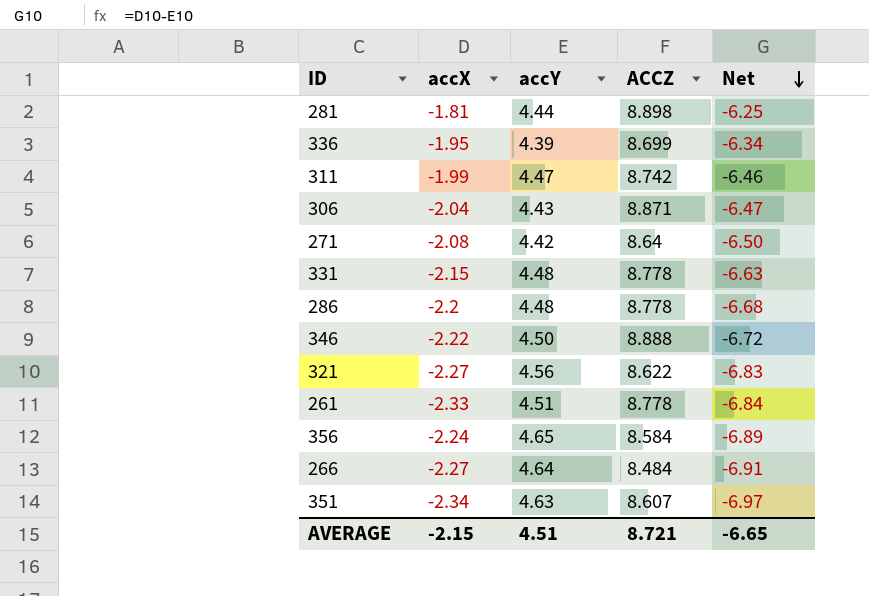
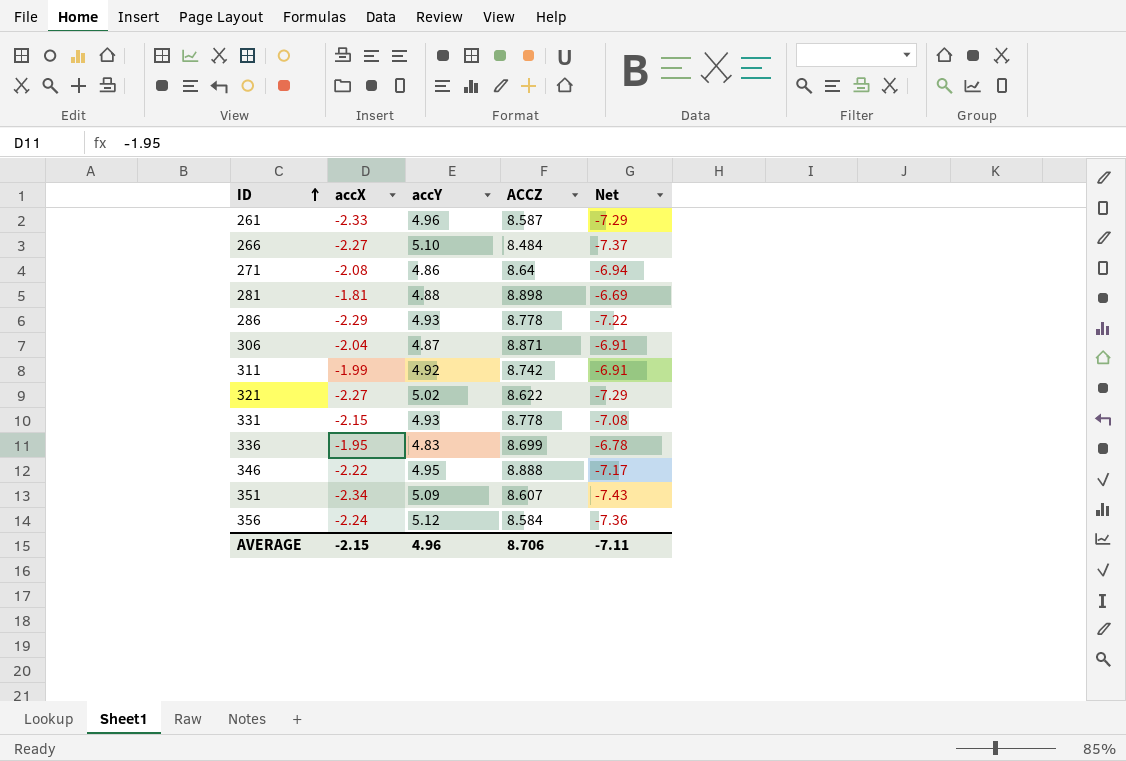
row order: Net descending -> ID ascending
261 | accY: 4.51 -> 4.96
261 | ACCZ: 8.778 -> 8.587
261 | Net: -6.84 -> -7.29
266 | accY: 4.64 -> 5.10
266 | Net: -6.91 -> -7.37
271 | accY: 4.42 -> 4.86
271 | Net: -6.50 -> -6.94
281 | accY: 4.44 -> 4.88
281 | Net: -6.25 -> -6.69
286 | accX: -2.2 -> -2.29
286 | accY: 4.48 -> 4.93
286 | Net: -6.68 -> -7.22
306 | accY: 4.43 -> 4.87
306 | Net: -6.47 -> -6.91
311 | accY: 4.47 -> 4.92
311 | Net: -6.46 -> -6.91
321 | accY: 4.56 -> 5.02
321 | Net: -6.83 -> -7.29
331 | accY: 4.48 -> 4.93
331 | Net: -6.63 -> -7.08
336 | accY: 4.39 -> 4.83
336 | Net: -6.34 -> -6.78
346 | accY: 4.50 -> 4.95
346 | Net: -6.72 -> -7.17
351 | accY: 4.63 -> 5.09
351 | Net: -6.97 -> -7.43
356 | accY: 4.65 -> 5.12
356 | Net: -6.89 -> -7.36
AVERAGE | accY: 4.51 -> 4.96
AVERAGE | ACCZ: 8.721 -> 8.706
AVERAGE | Net: -6.65 -> -7.11

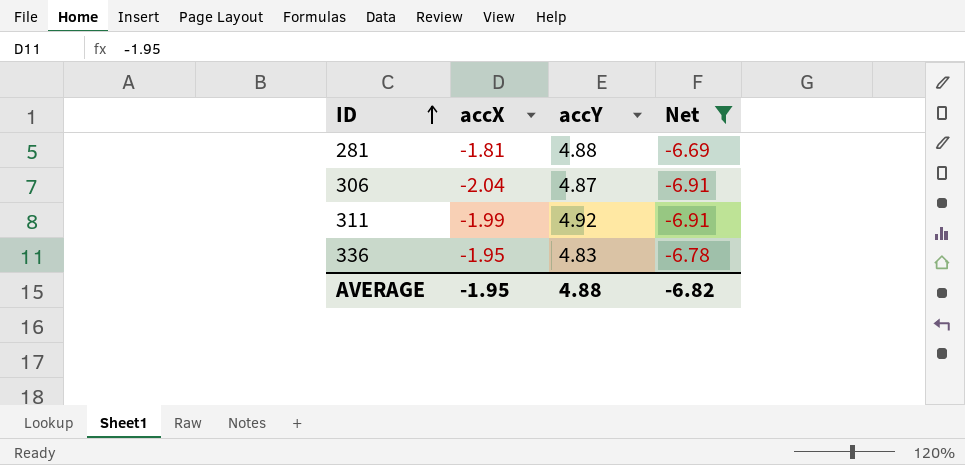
filter: none -> Net >= -6.91
column ACCZ | position: 4 -> none
AVERAGE | accX: -2.15 -> -1.95
AVERAGE | accY: 4.96 -> 4.88
AVERAGE | Net: -7.11 -> -6.82

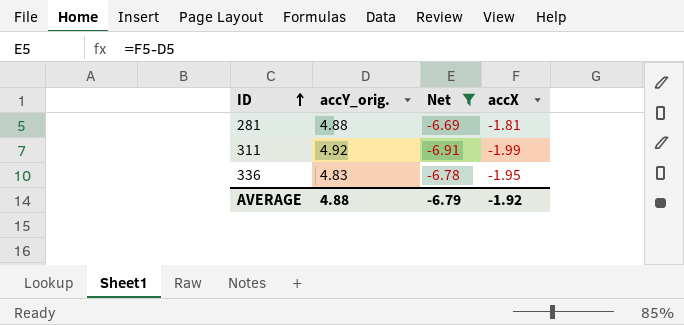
column name: accY -> accY_orig.
column accX | position: 2 -> 4
row 306: -2.04 | 4.87 | -6.91 -> none
AVERAGE | Net: -6.82 -> -6.79
AVERAGE | accX: -1.95 -> -1.92

